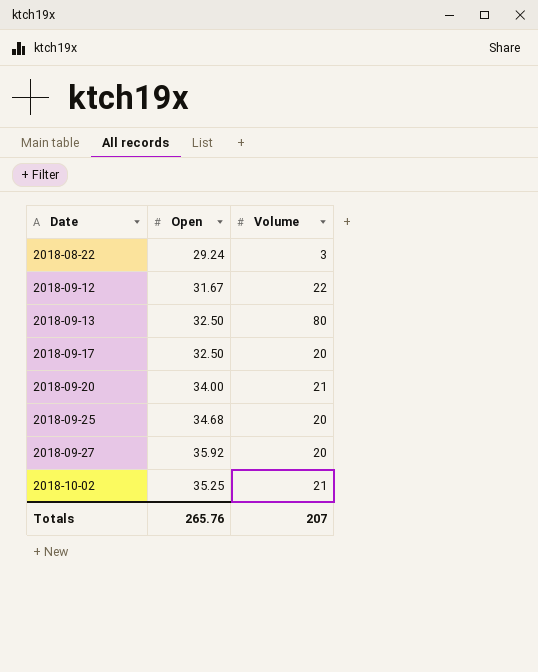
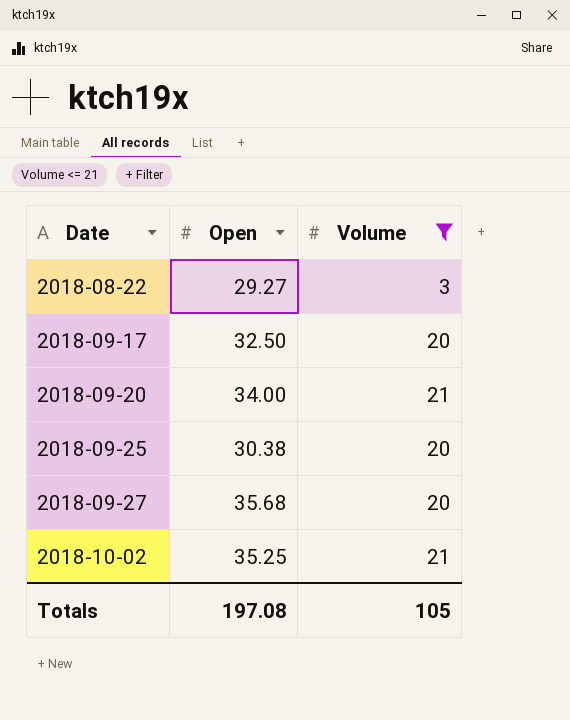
filter: none -> Volume <= 21
2018-08-22 | Open: 29.24 -> 29.27
2018-09-25 | Open: 34.68 -> 30.38
2018-09-27 | Open: 35.92 -> 35.68
Totals | Open: 265.76 -> 197.08
Totals | Volume: 207 -> 105

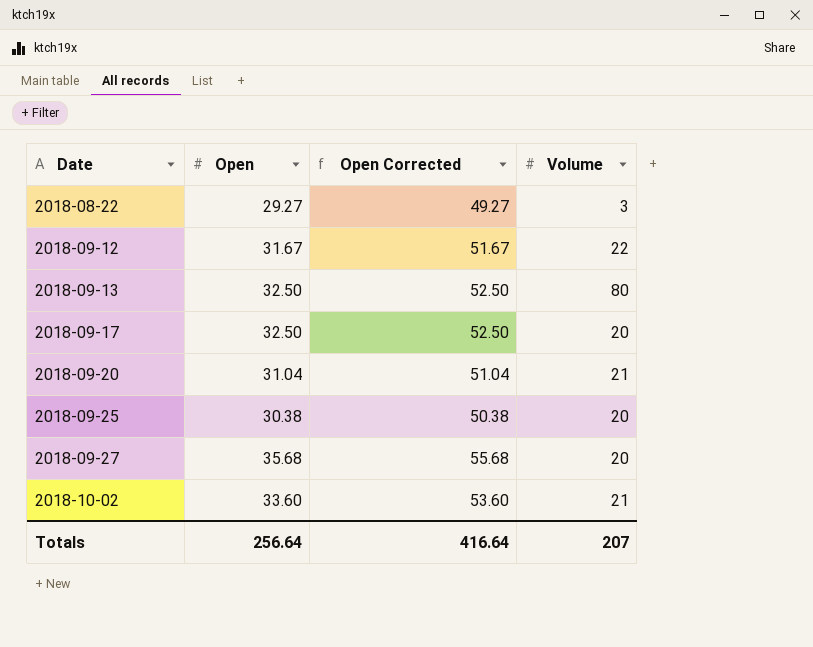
filter: Volume <= 21 -> none
column Open Corrected | formula: none -> [Open] + 20
2018-09-20 | Open: 34.00 -> 31.04
2018-10-02 | Open: 35.25 -> 33.60
Totals | Open: 197.08 -> 256.64
Totals | Volume: 105 -> 207

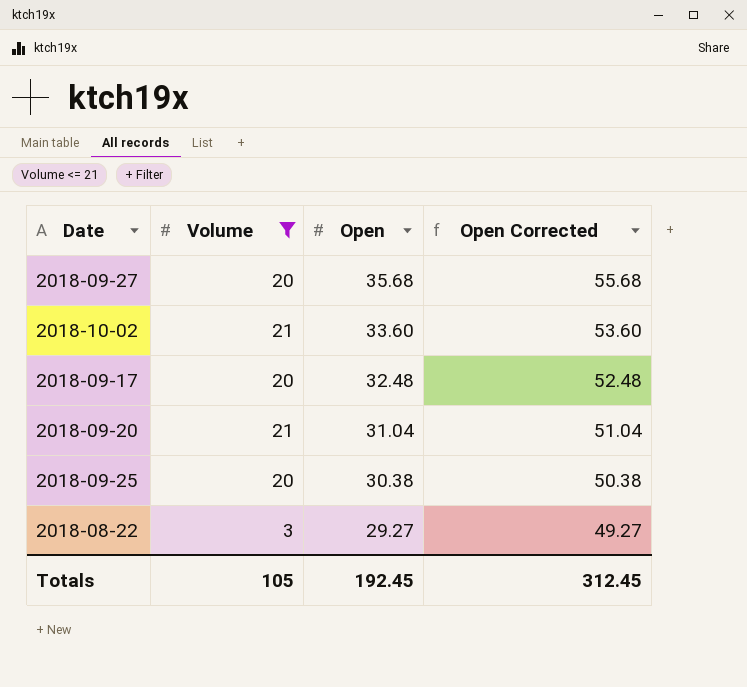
filter: none -> Volume <= 21
row order: Date ascending -> Open descending
column Volume | position: 4 -> 2
2018-09-17 | Open: 32.50 -> 32.48
2018-09-17 | Open Corrected: 52.50 -> 52.48
Totals | Volume: 207 -> 105
Totals | Open: 256.64 -> 192.45
Totals | Open Corrected: 416.64 -> 312.45

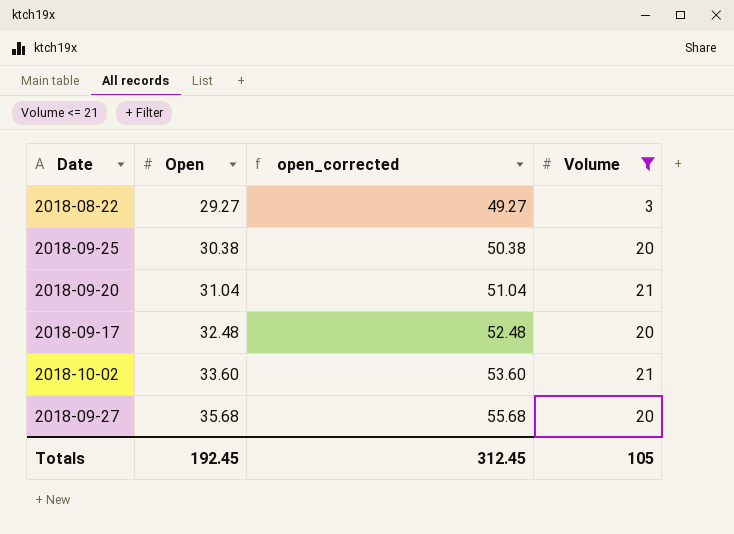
row order: Open descending -> Open ascending
column name: Open Corrected -> open_corrected
column Volume | position: 2 -> 4

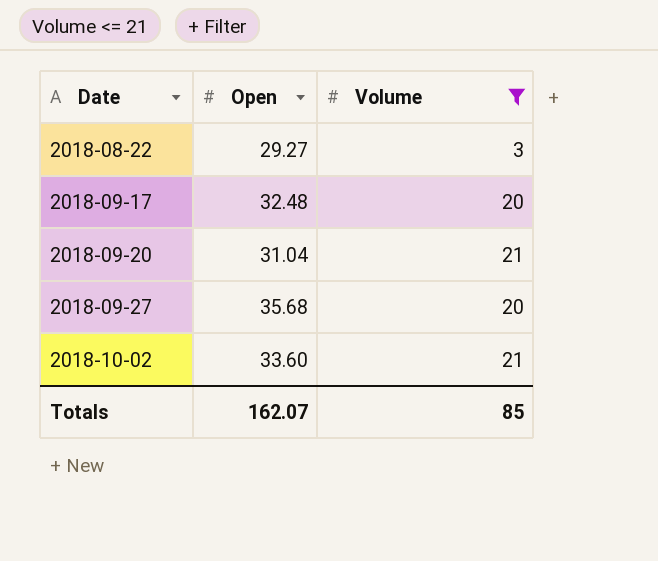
row order: Open ascending -> Date ascending
column open_corrected | formula: [Open] + 20 -> none
row 2018-09-25: 30.38 | 50.38 | 20 -> none
Totals | Open: 192.45 -> 162.07
Totals | Volume: 105 -> 85

